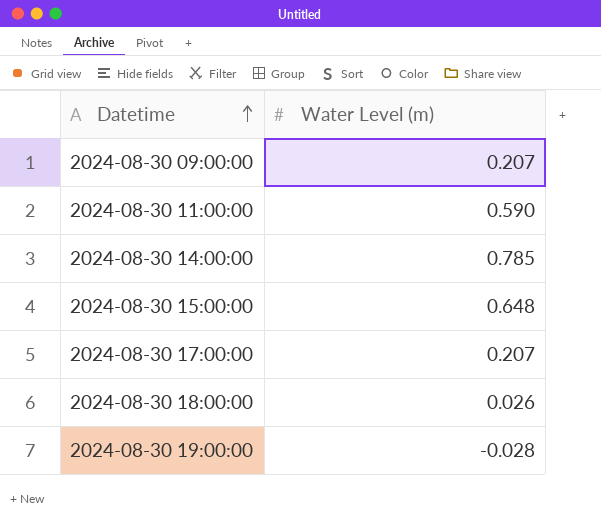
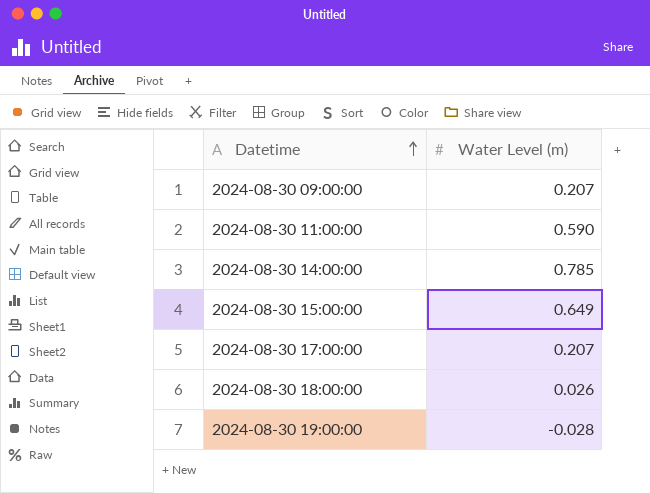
2024-08-30 15:00:00 | Water Level (m): 0.648 -> 0.649

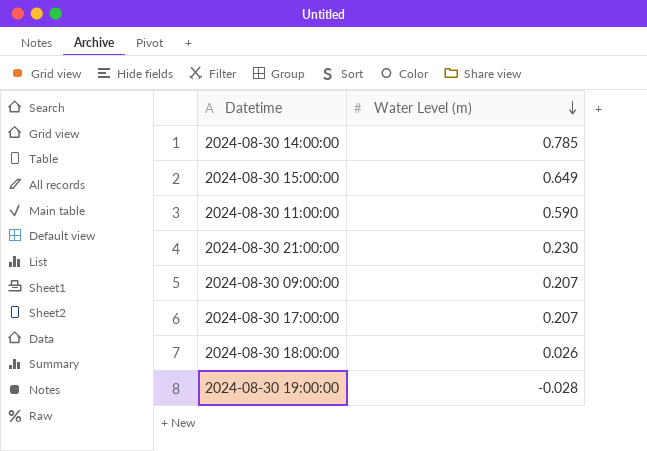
row order: Datetime ascending -> Water Level (m) descending
row 2024-08-30 21:00:00: none -> 0.230

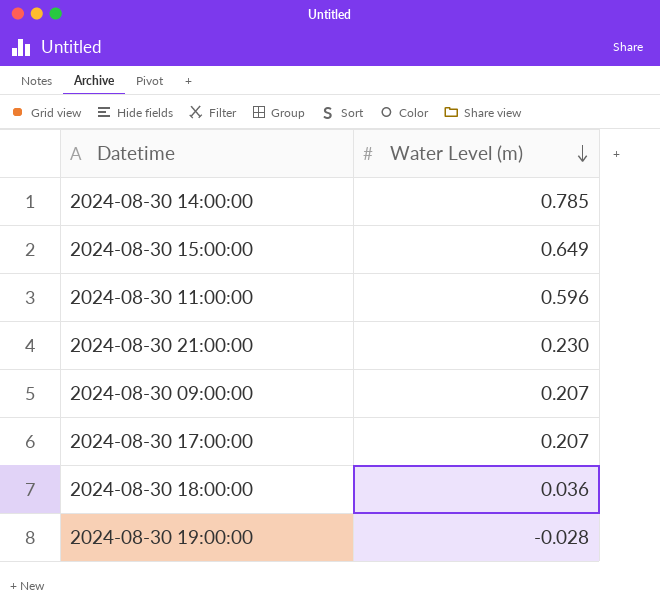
2024-08-30 11:00:00 | Water Level (m): 0.590 -> 0.596
2024-08-30 18:00:00 | Water Level (m): 0.026 -> 0.036

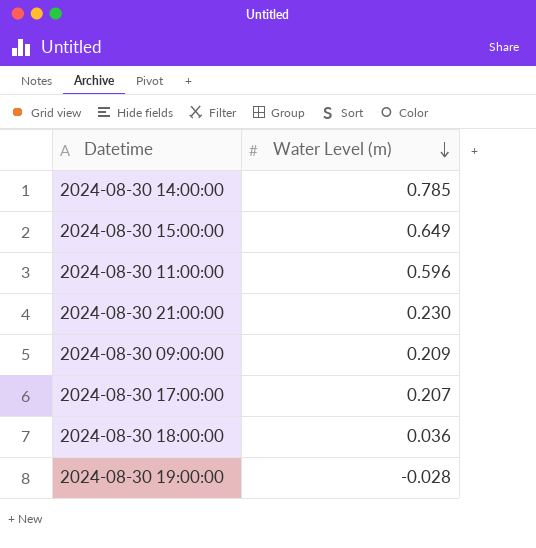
2024-08-30 09:00:00 | Water Level (m): 0.207 -> 0.209

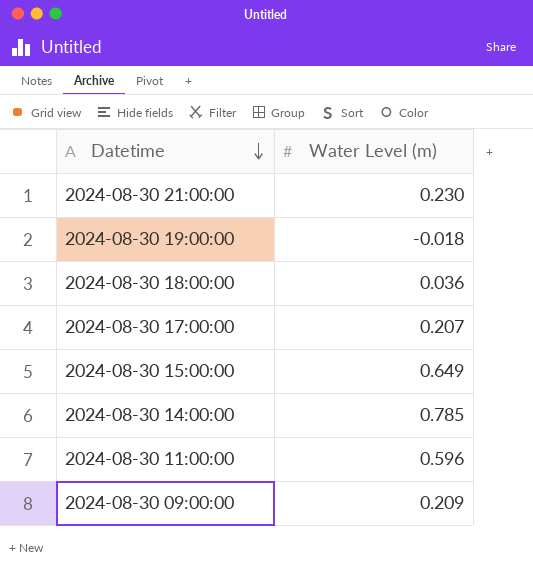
row order: Water Level (m) descending -> Datetime descending
2024-08-30 19:00:00 | Water Level (m): -0.028 -> -0.018

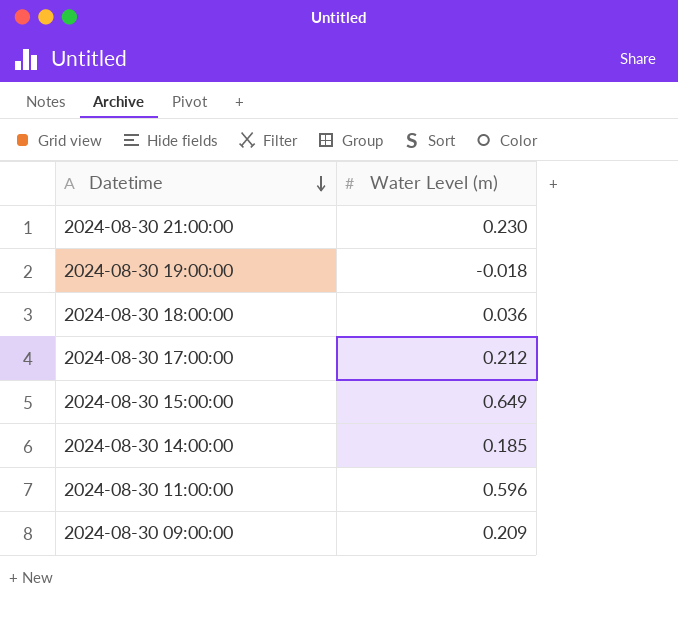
2024-08-30 17:00:00 | Water Level (m): 0.207 -> 0.212
2024-08-30 14:00:00 | Water Level (m): 0.785 -> 0.185

